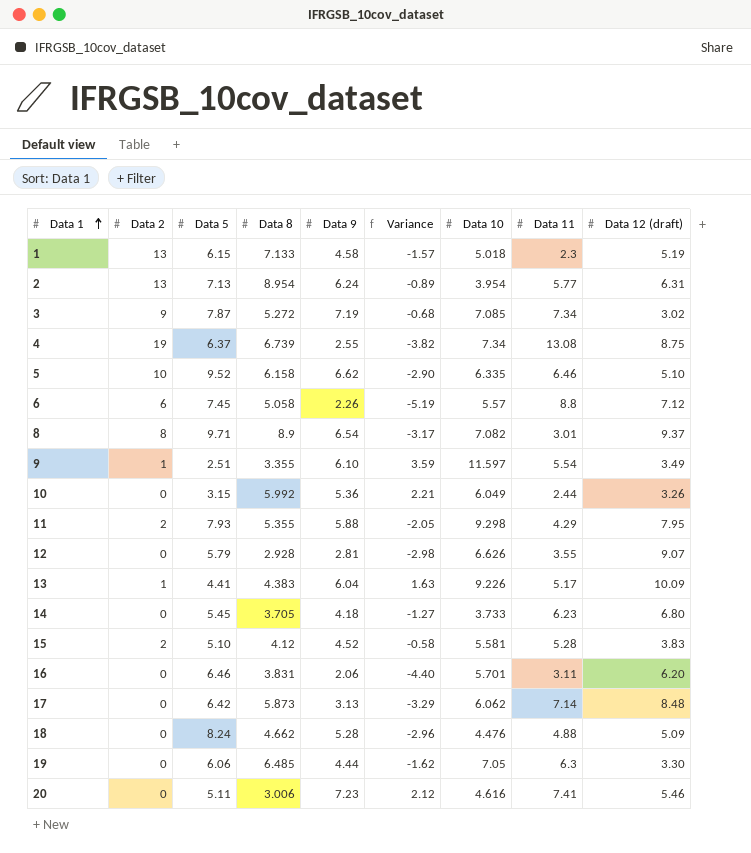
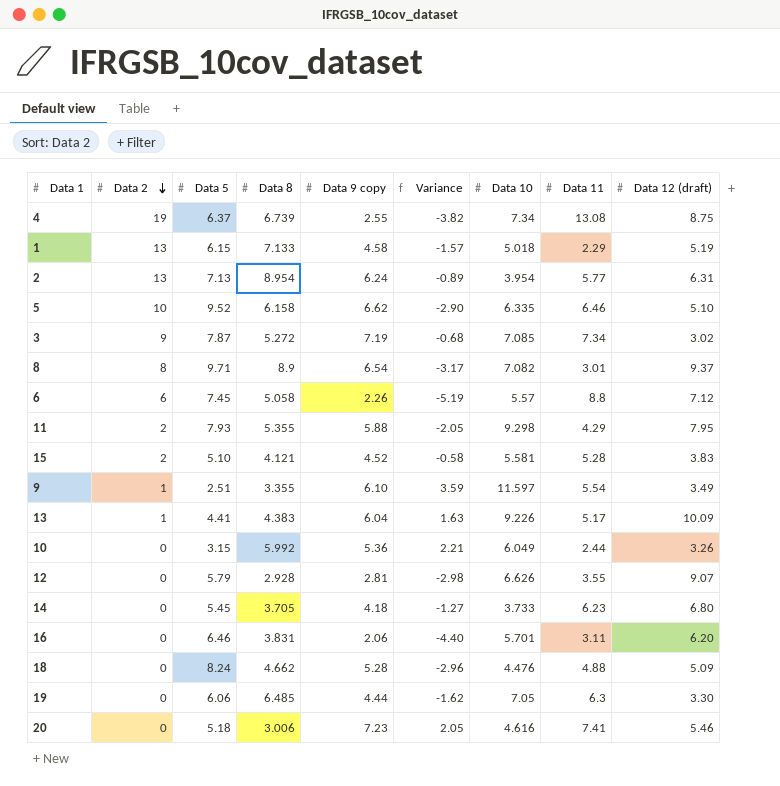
row order: Data 1 ascending -> Data 2 descending
column name: Data 9 -> Data 9 copy
row 17: 0 | 6.42 | 5.873 | 3.13 | -3.29 | 6.062 | 7.14 | 8.48 -> none
1 | Data 11: 2.3 -> 2.29
15 | Data 8: 4.12 -> 4.121
20 | Data 5: 5.11 -> 5.18
20 | Variance: 2.12 -> 2.05

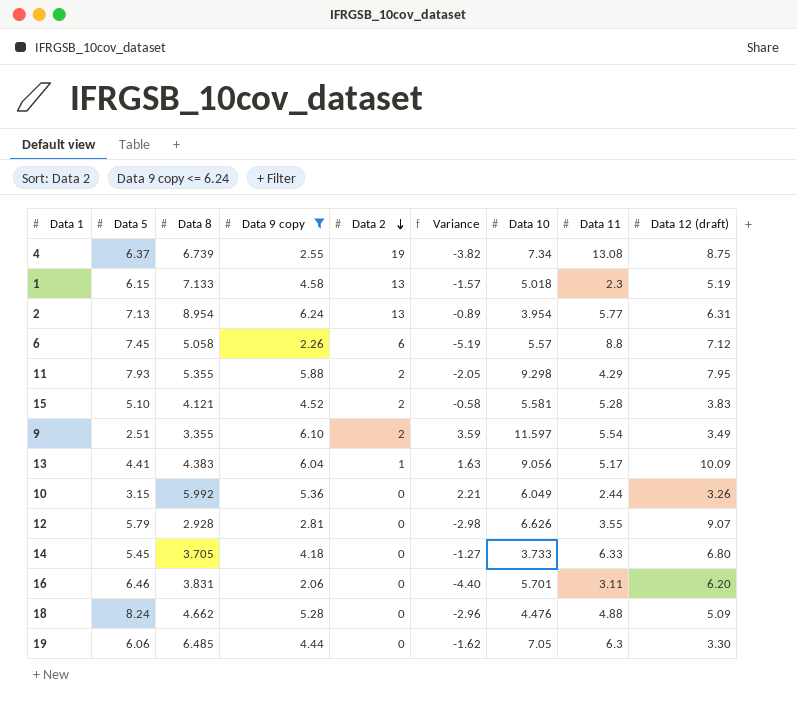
filter: none -> Data 9 copy <= 6.24
column Data 2 | position: 2 -> 5
1 | Data 11: 2.29 -> 2.3
9 | Data 2: 1 -> 2
13 | Data 10: 9.226 -> 9.056
14 | Data 11: 6.23 -> 6.33

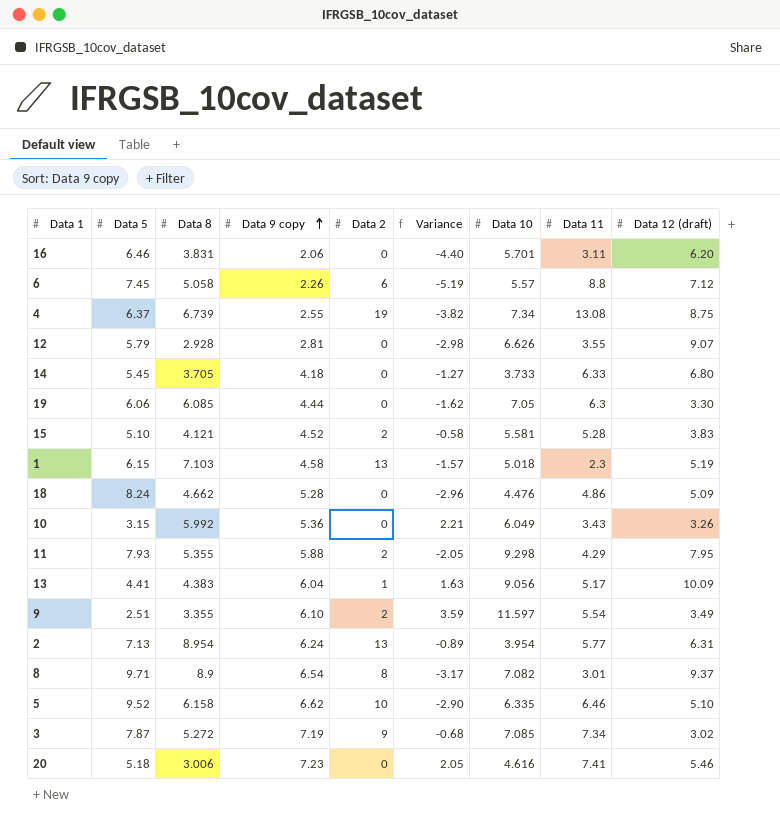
filter: Data 9 copy <= 6.24 -> none
row order: Data 2 descending -> Data 9 copy ascending
19 | Data 8: 6.485 -> 6.085
1 | Data 8: 7.133 -> 7.103
18 | Data 11: 4.88 -> 4.86
10 | Data 11: 2.44 -> 3.43

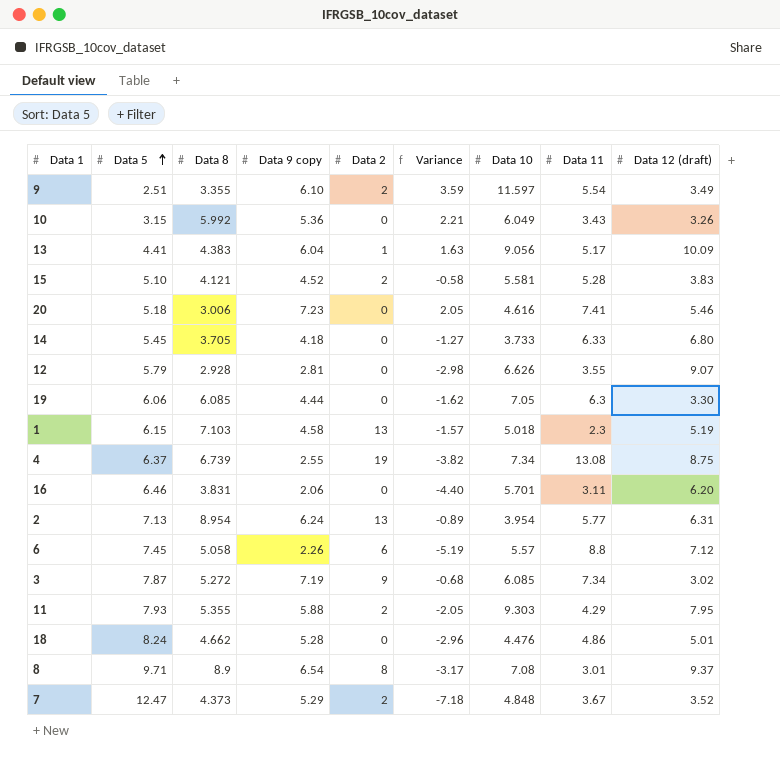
row order: Data 9 copy ascending -> Data 5 ascending
row 5: 9.52 | 6.158 | 6.62 | 10 | -2.90 | 6.335 | 6.46 | 5.10 -> none
3 | Data 10: 7.085 -> 6.085
11 | Data 10: 9.298 -> 9.303
18 | Data 12 (draft): 5.09 -> 5.01
8 | Data 10: 7.082 -> 7.08
row 7: none -> 12.47 | 4.373 | 5.29 | 2 | -7.18 | 4.848 | 3.67 | 3.52

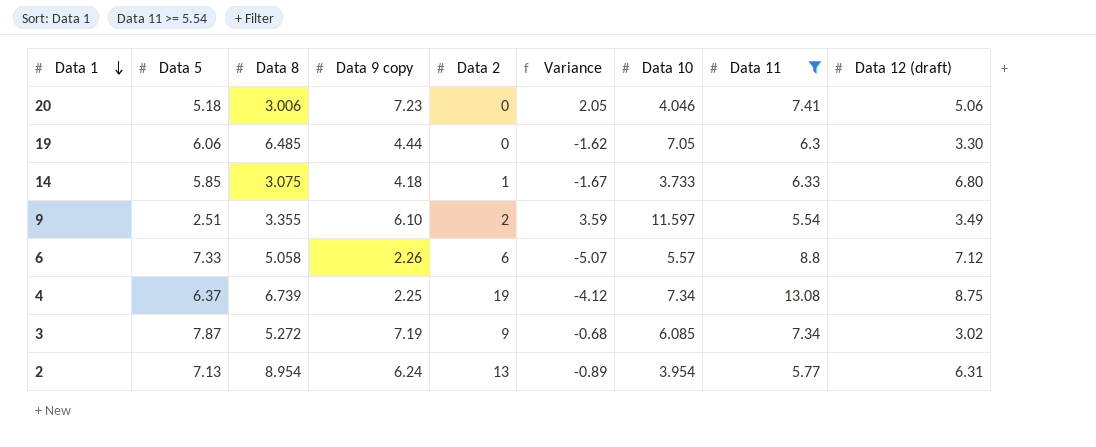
filter: none -> Data 11 >= 5.54
row order: Data 5 ascending -> Data 1 descending
20 | Data 10: 4.616 -> 4.046
20 | Data 12 (draft): 5.46 -> 5.06
19 | Data 8: 6.085 -> 6.485
14 | Data 5: 5.45 -> 5.85
14 | Data 8: 3.705 -> 3.075
14 | Data 2: 0 -> 1
14 | Variance: -1.27 -> -1.67
6 | Data 5: 7.45 -> 7.33
6 | Variance: -5.19 -> -5.07
4 | Data 9 copy: 2.55 -> 2.25
4 | Variance: -3.82 -> -4.12

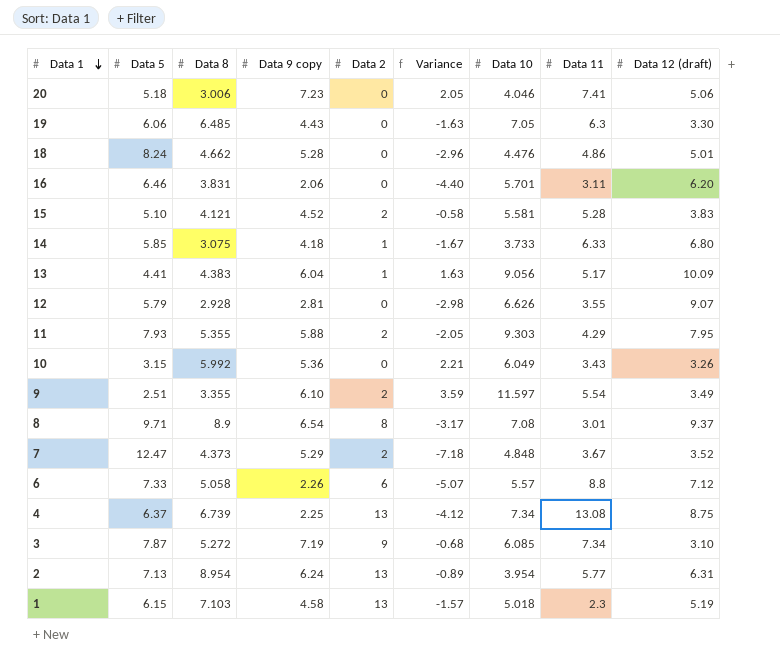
filter: Data 11 >= 5.54 -> none
19 | Data 9 copy: 4.44 -> 4.43
19 | Variance: -1.62 -> -1.63
4 | Data 2: 19 -> 13
3 | Data 12 (draft): 3.02 -> 3.10

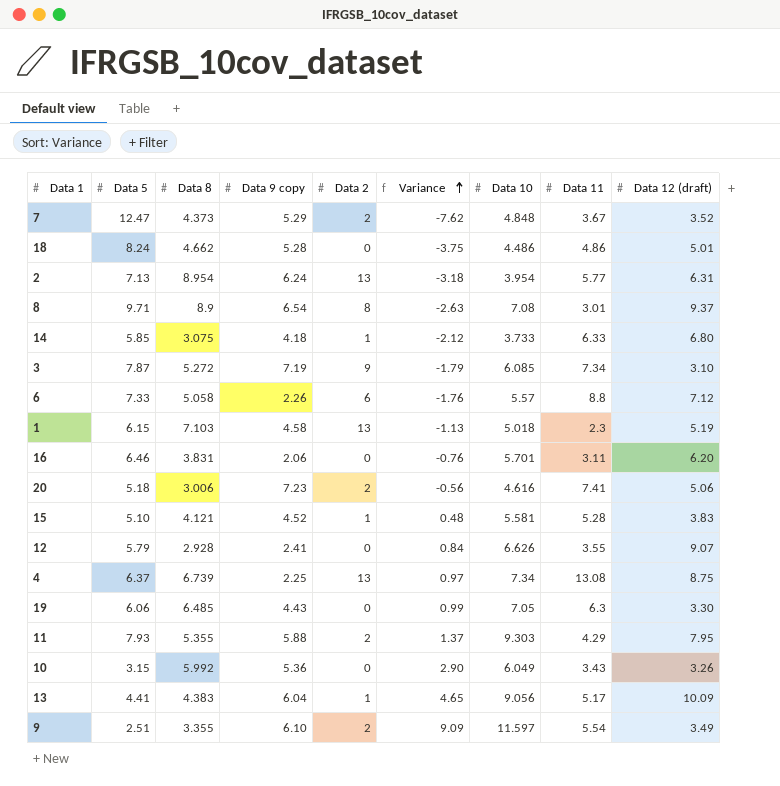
row order: Data 1 descending -> Variance ascending
column Variance | formula: [Data 9 copy] - [Data 5] -> [Data 10] - [Data 5]
18 | Data 10: 4.476 -> 4.486
20 | Data 2: 0 -> 2
20 | Data 10: 4.046 -> 4.616
15 | Data 2: 2 -> 1
12 | Data 9 copy: 2.81 -> 2.41

